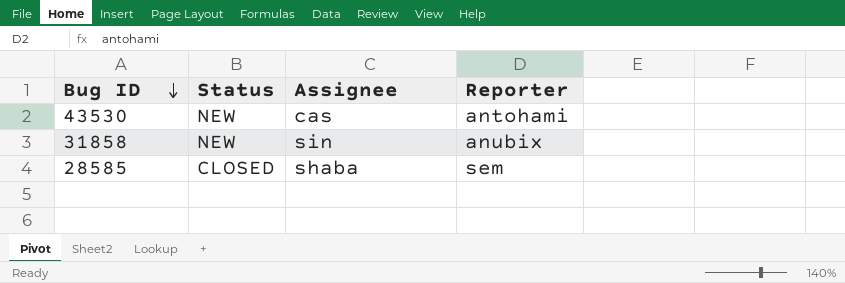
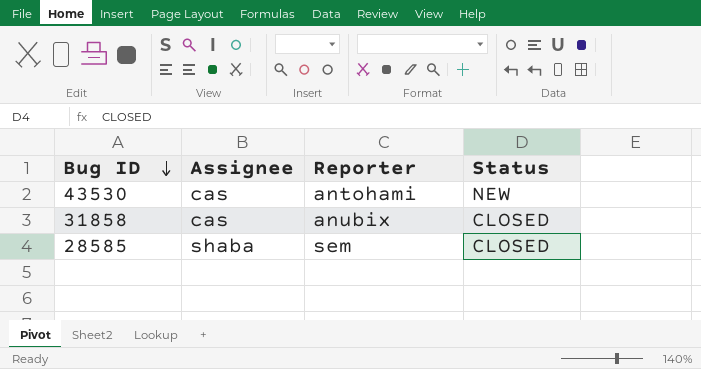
column Status | position: 2 -> 4
31858 | Assignee: sin -> cas
31858 | Status: NEW -> CLOSED

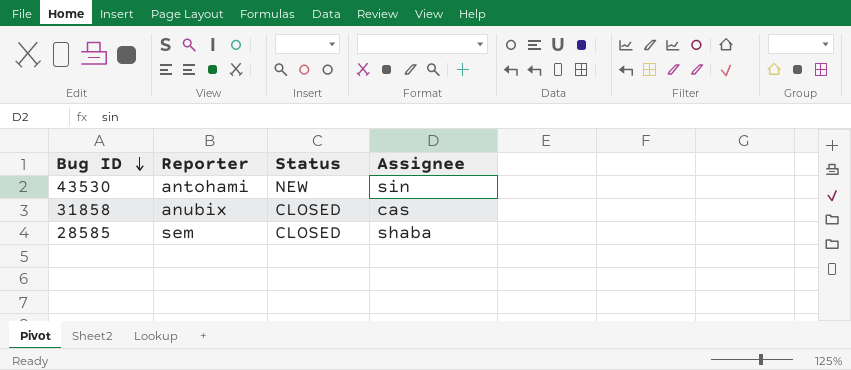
column Assignee | position: 2 -> 4
43530 | Assignee: cas -> sin

